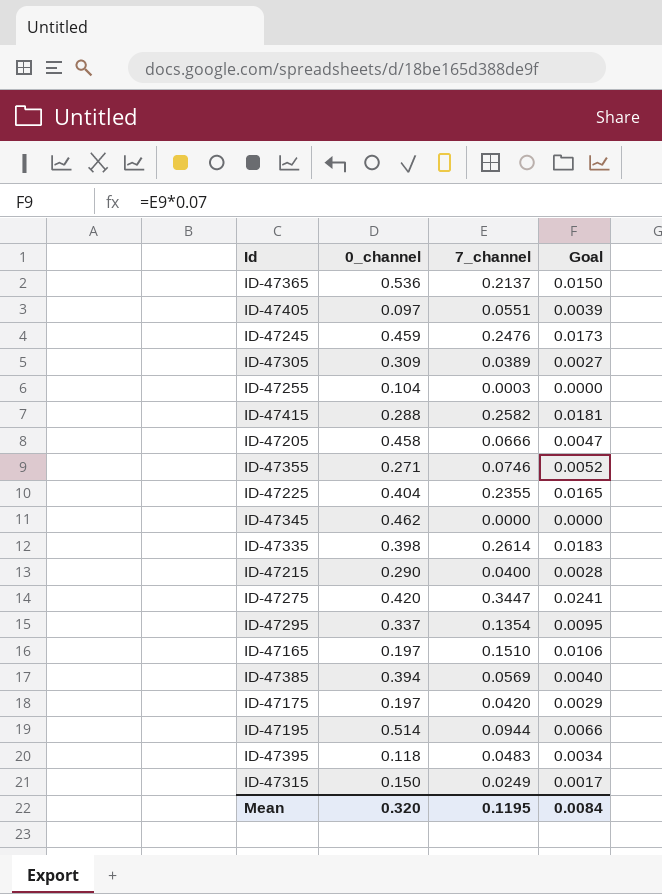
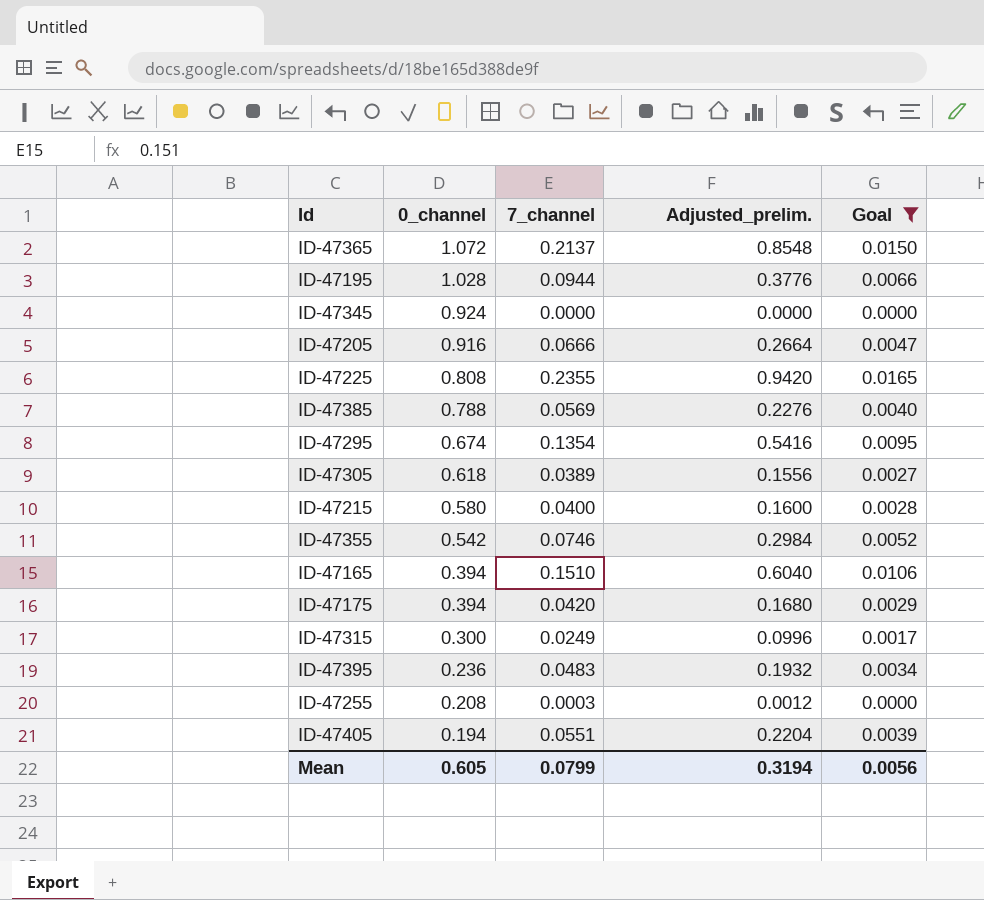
filter: none -> Goal <= 0.0165
row order: none -> 0_channel descending
column Adjusted_prelim. | formula: none -> [7_channel] * 4
ID-47365 | 0_channel: 0.536 -> 1.072
ID-47195 | 0_channel: 0.514 -> 1.028
ID-47345 | 0_channel: 0.462 -> 0.924
ID-47205 | 0_channel: 0.458 -> 0.916
ID-47225 | 0_channel: 0.404 -> 0.808
ID-47385 | 0_channel: 0.394 -> 0.788
ID-47295 | 0_channel: 0.337 -> 0.674
ID-47305 | 0_channel: 0.309 -> 0.618
ID-47215 | 0_channel: 0.290 -> 0.580
ID-47355 | 0_channel: 0.271 -> 0.542
ID-47165 | 0_channel: 0.197 -> 0.394
ID-47175 | 0_channel: 0.197 -> 0.394
ID-47315 | 0_channel: 0.150 -> 0.300
ID-47395 | 0_channel: 0.118 -> 0.236
ID-47255 | 0_channel: 0.104 -> 0.208
ID-47405 | 0_channel: 0.097 -> 0.194
Mean | 0_channel: 0.320 -> 0.605
Mean | 7_channel: 0.1195 -> 0.0799
Mean | Goal: 0.0084 -> 0.0056

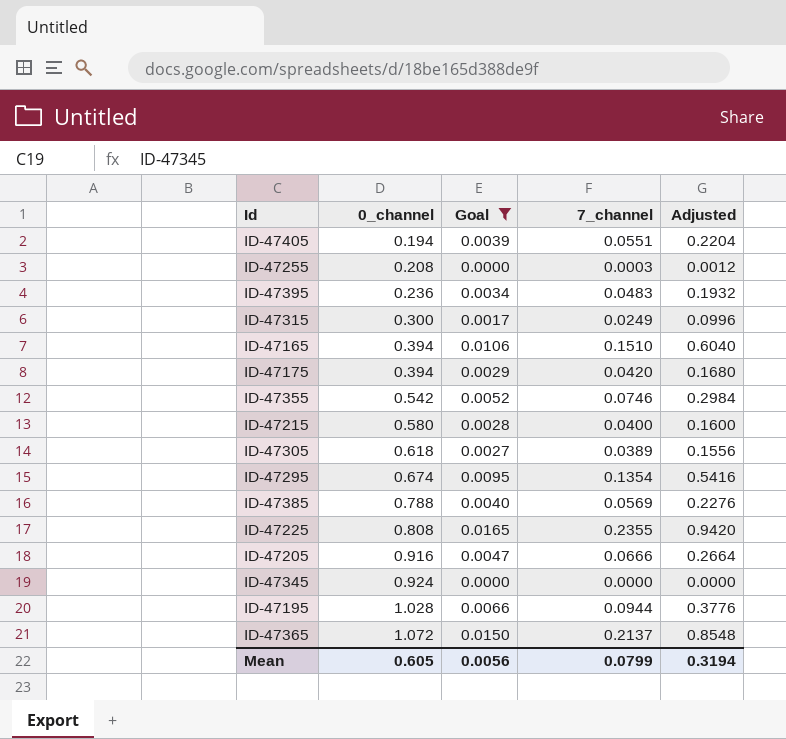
row order: 0_channel descending -> 0_channel ascending
column Goal | position: 5 -> 3
column name: Adjusted_prelim. -> Adjusted

